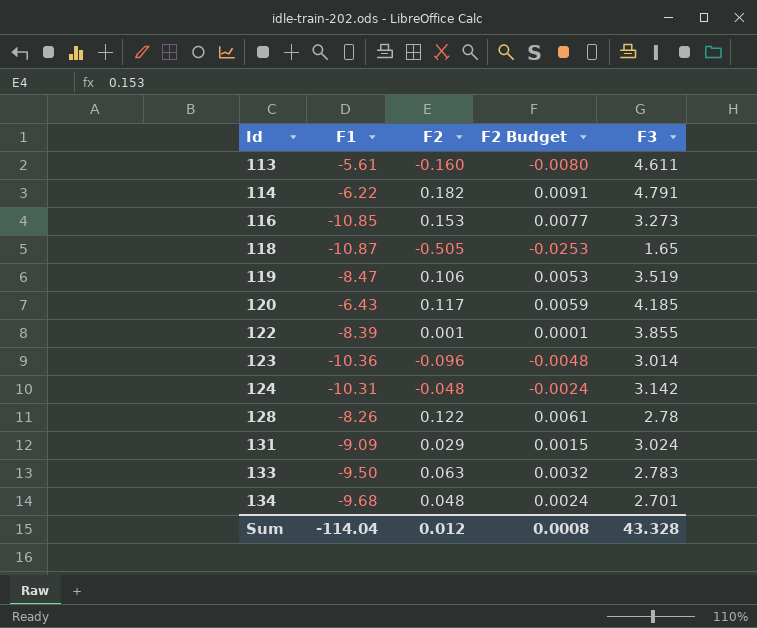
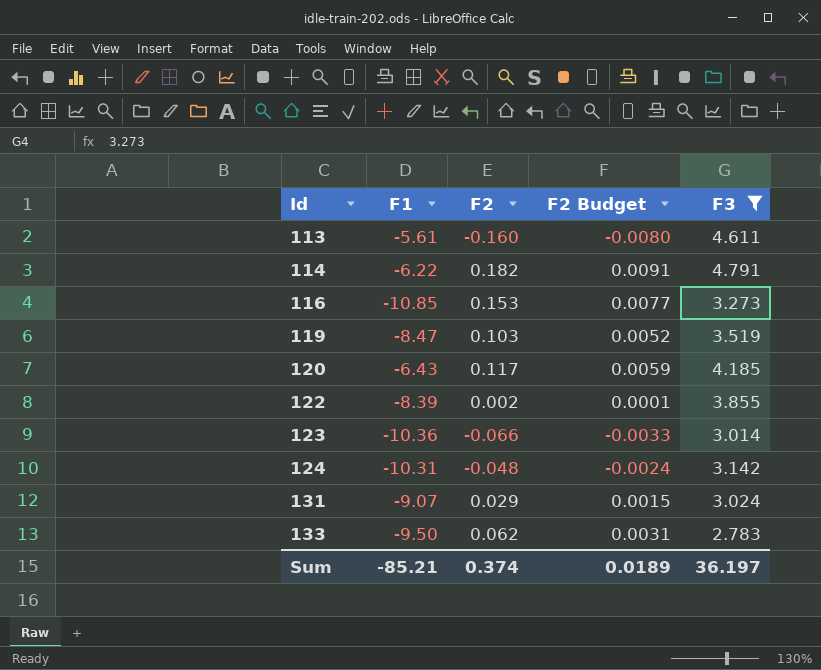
filter: none -> F3 >= 2.783
119 | F2: 0.106 -> 0.103
119 | F2 Budget: 0.0053 -> 0.0052
122 | F2: 0.001 -> 0.002
123 | F2: -0.096 -> -0.066
123 | F2 Budget: -0.0048 -> -0.0033
131 | F1: -9.09 -> -9.07
133 | F2: 0.063 -> 0.062
133 | F2 Budget: 0.0032 -> 0.0031
Sum | F1: -114.04 -> -85.21
Sum | F2: 0.012 -> 0.374
Sum | F2 Budget: 0.0008 -> 0.0189
Sum | F3: 43.328 -> 36.197

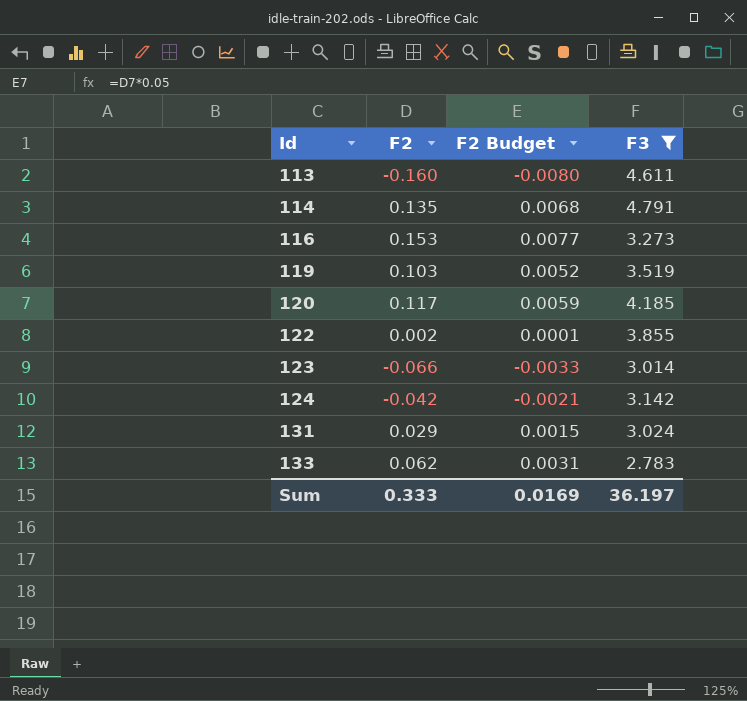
column F1 | position: 2 -> none
114 | F2: 0.182 -> 0.135
114 | F2 Budget: 0.0091 -> 0.0068
124 | F2: -0.048 -> -0.042
124 | F2 Budget: -0.0024 -> -0.0021
Sum | F2: 0.374 -> 0.333
Sum | F2 Budget: 0.0189 -> 0.0169

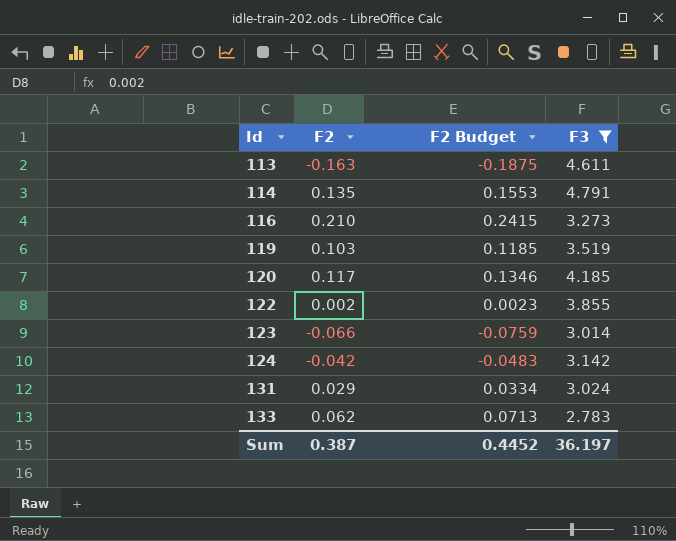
column F2 Budget | formula: [F2] * 0.05 -> [F2] * 1.15
113 | F2: -0.160 -> -0.163
116 | F2: 0.153 -> 0.210
Sum | F2: 0.333 -> 0.387
Sum | F2 Budget: 0.0169 -> 0.4452

